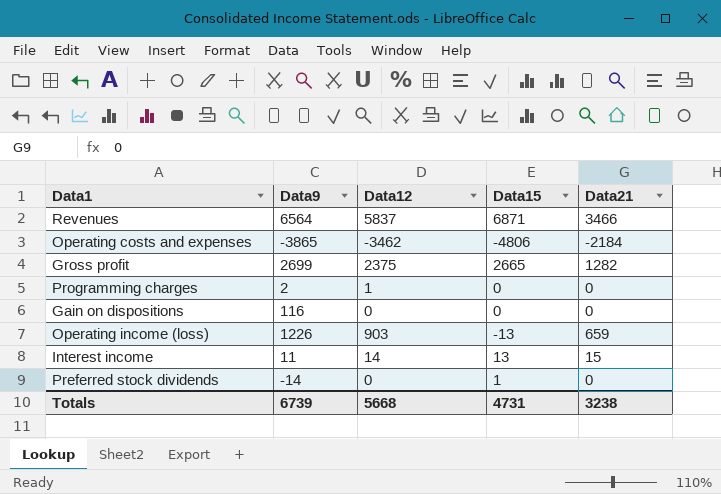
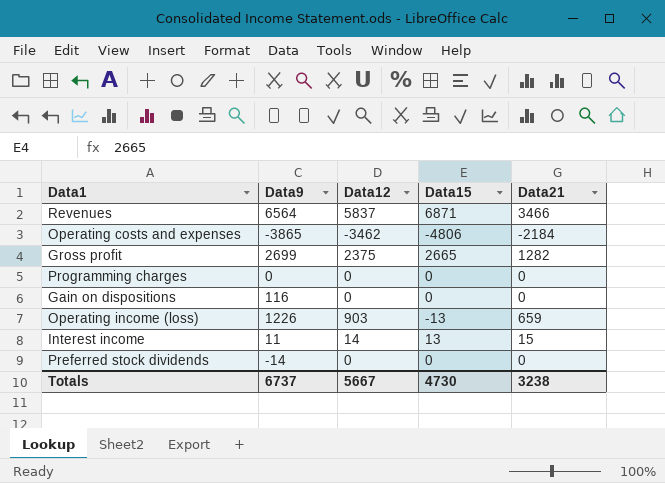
Programming charges | Data9: 2 -> 0
Programming charges | Data12: 1 -> 0
Preferred stock dividends | Data15: 1 -> 0
Totals | Data9: 6739 -> 6737
Totals | Data12: 5668 -> 5667
Totals | Data15: 4731 -> 4730

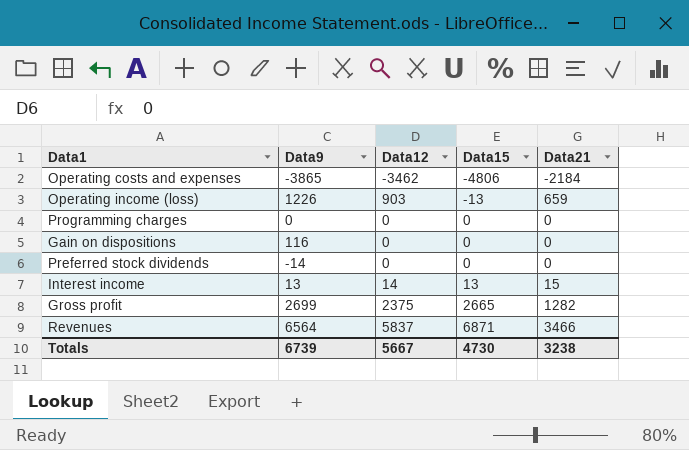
row order: none -> Data15 ascending
Interest income | Data9: 11 -> 13
Totals | Data9: 6737 -> 6739

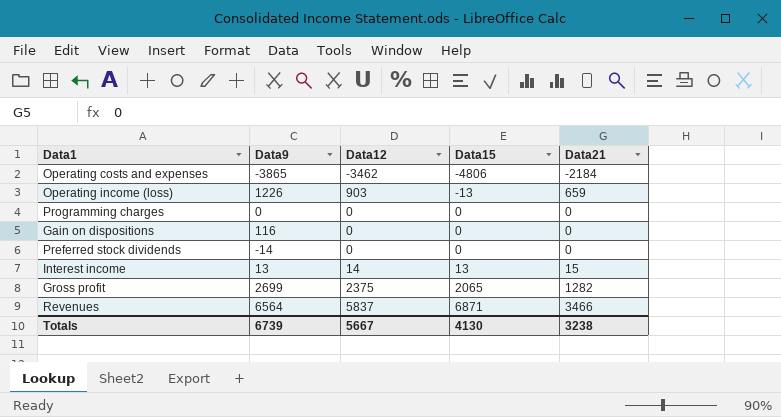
Gross profit | Data15: 2665 -> 2065
Totals | Data15: 4730 -> 4130

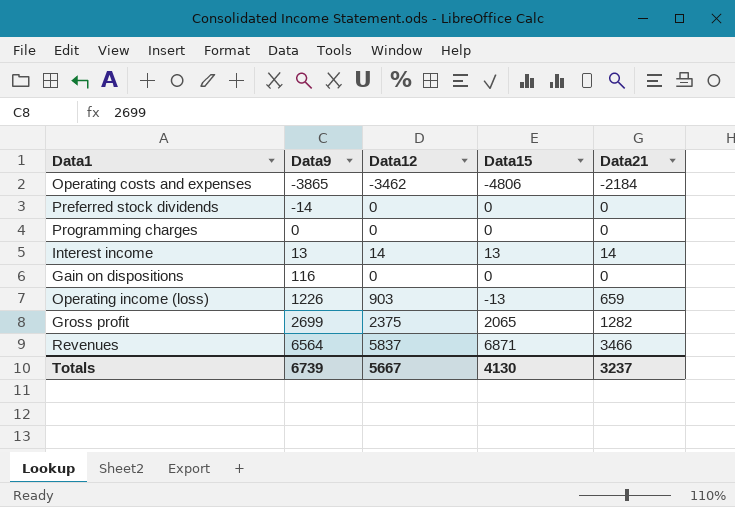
row order: Data15 ascending -> Data9 ascending
Interest income | Data21: 15 -> 14
Totals | Data21: 3238 -> 3237

